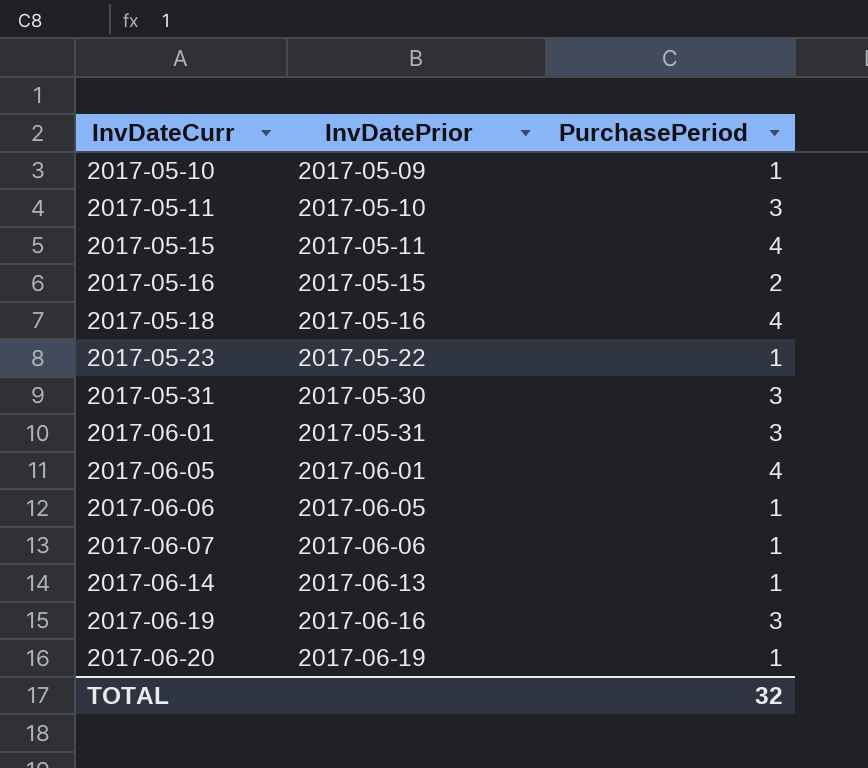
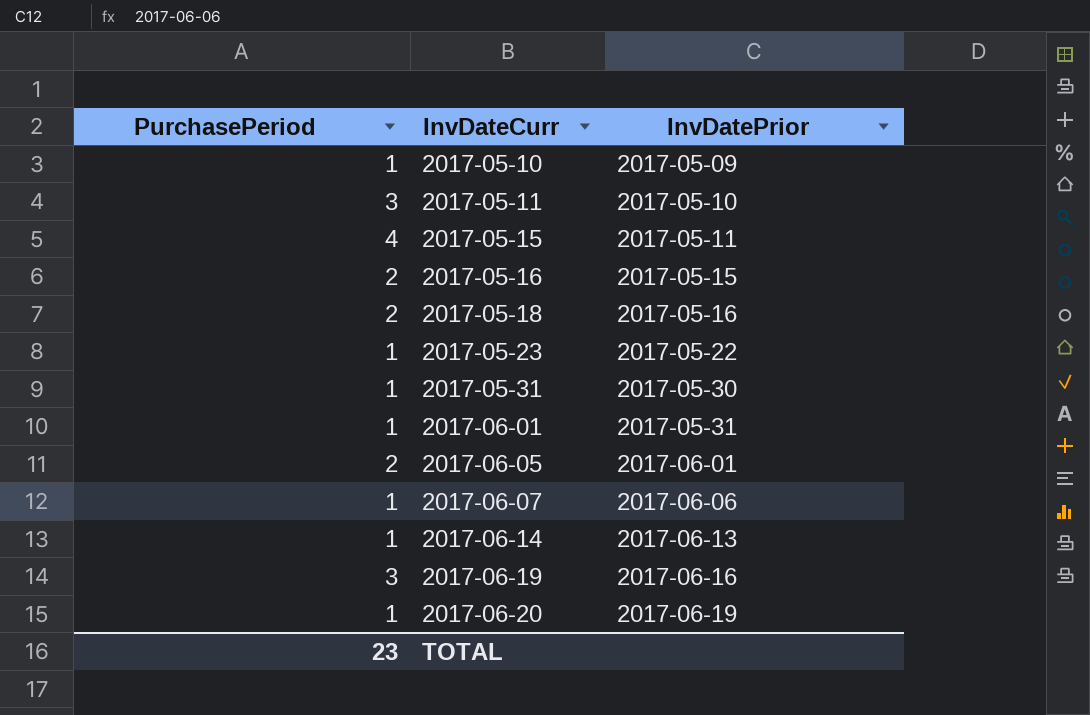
column PurchasePeriod | position: 3 -> 1
row 2017-06-06: 2017-06-05 | 1 -> none
2017-05-18 | PurchasePeriod: 4 -> 2
2017-05-31 | PurchasePeriod: 3 -> 1
2017-06-01 | PurchasePeriod: 3 -> 1
2017-06-05 | PurchasePeriod: 4 -> 2
TOTAL | PurchasePeriod: 32 -> 23

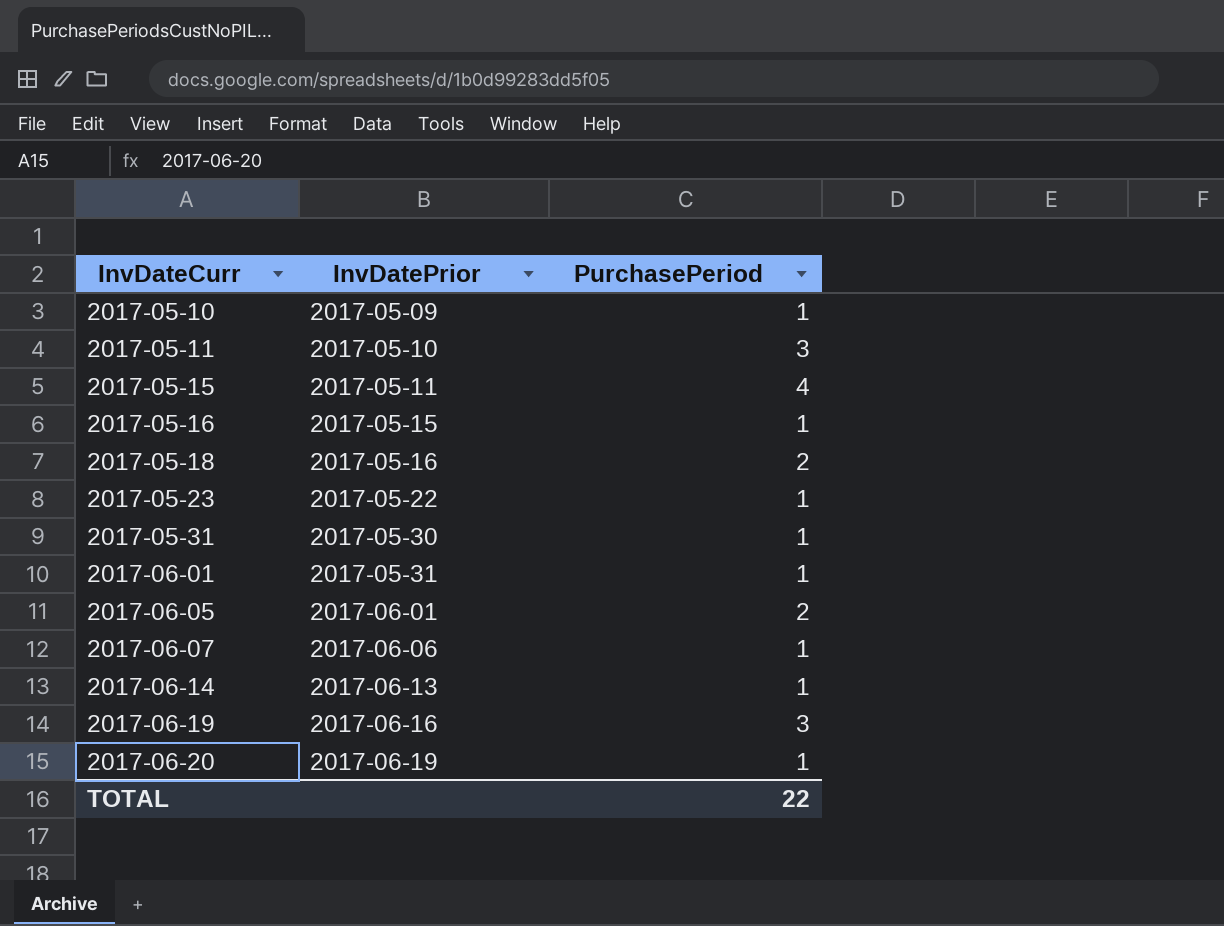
column PurchasePeriod | position: 1 -> 3
2017-05-16 | PurchasePeriod: 2 -> 1
TOTAL | PurchasePeriod: 23 -> 22

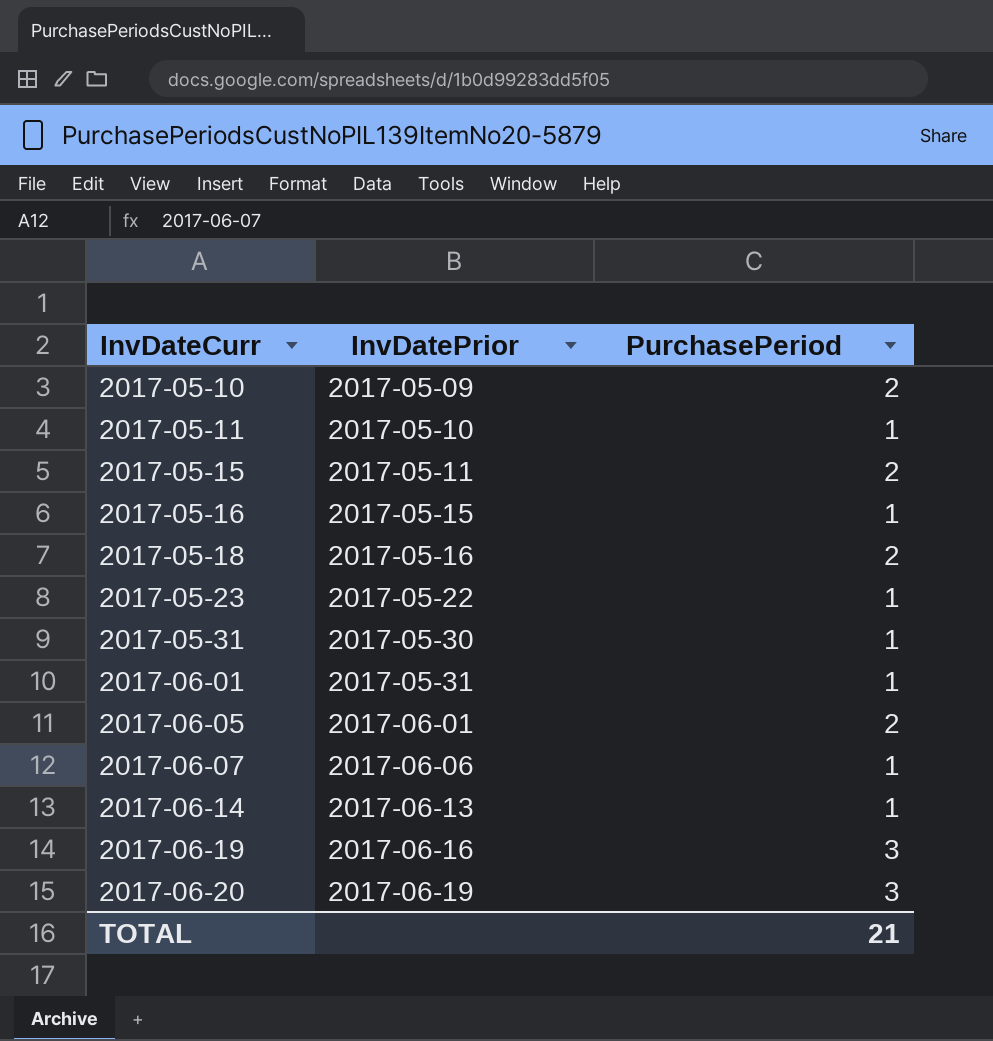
2017-05-10 | PurchasePeriod: 1 -> 2
2017-05-11 | PurchasePeriod: 3 -> 1
2017-05-15 | PurchasePeriod: 4 -> 2
2017-06-20 | PurchasePeriod: 1 -> 3
TOTAL | PurchasePeriod: 22 -> 21

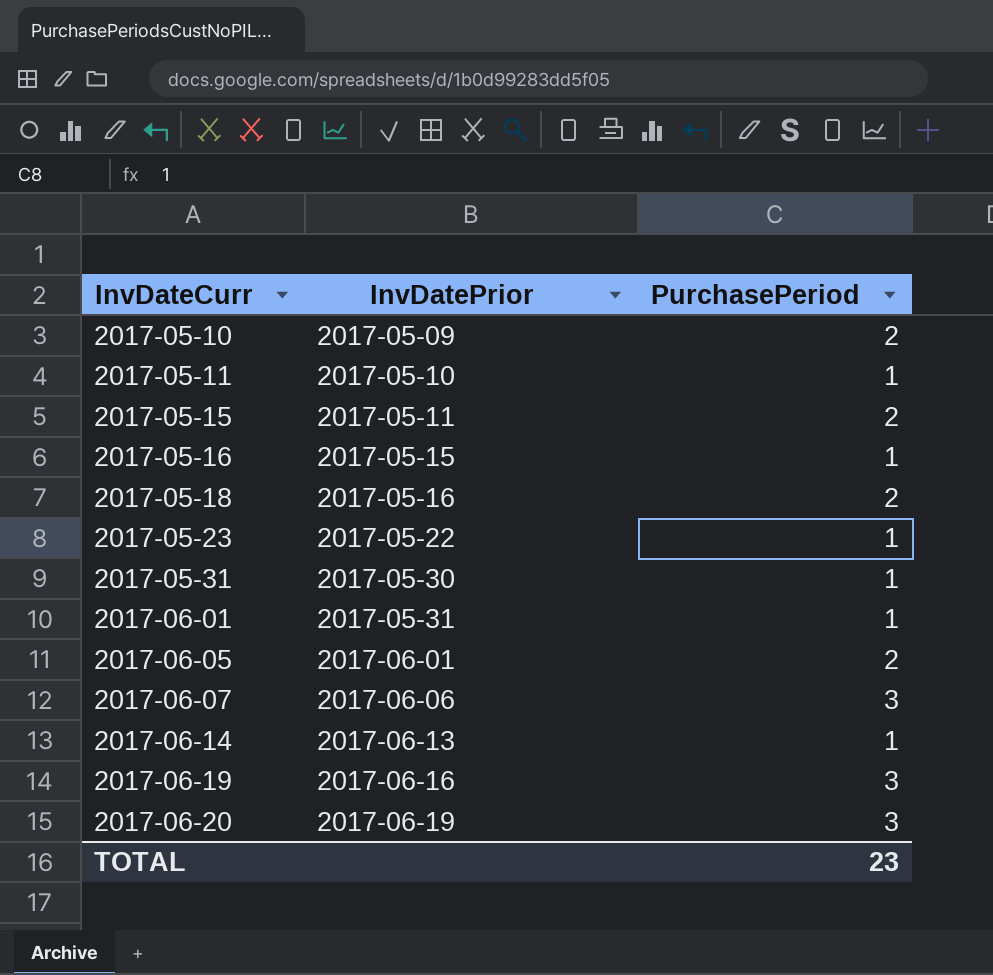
2017-06-07 | PurchasePeriod: 1 -> 3
TOTAL | PurchasePeriod: 21 -> 23

